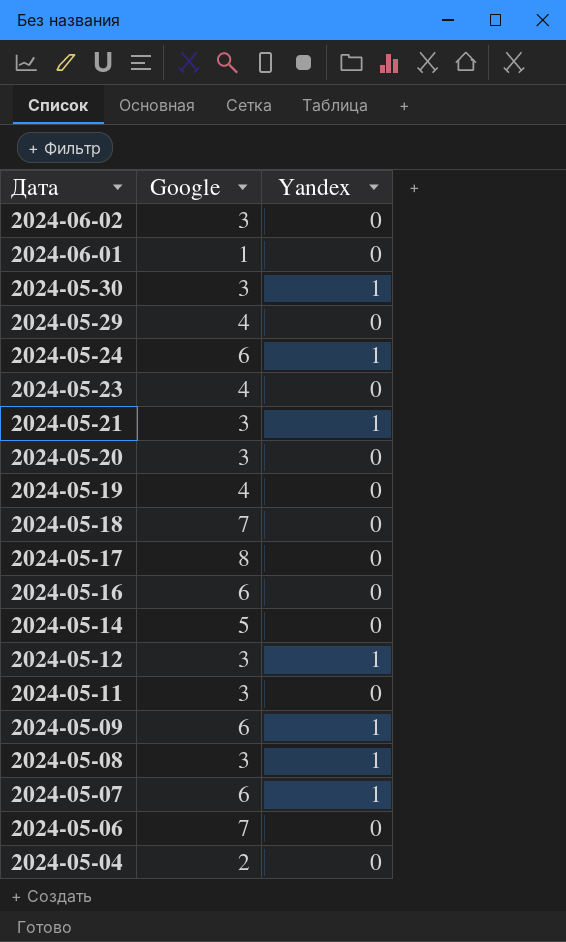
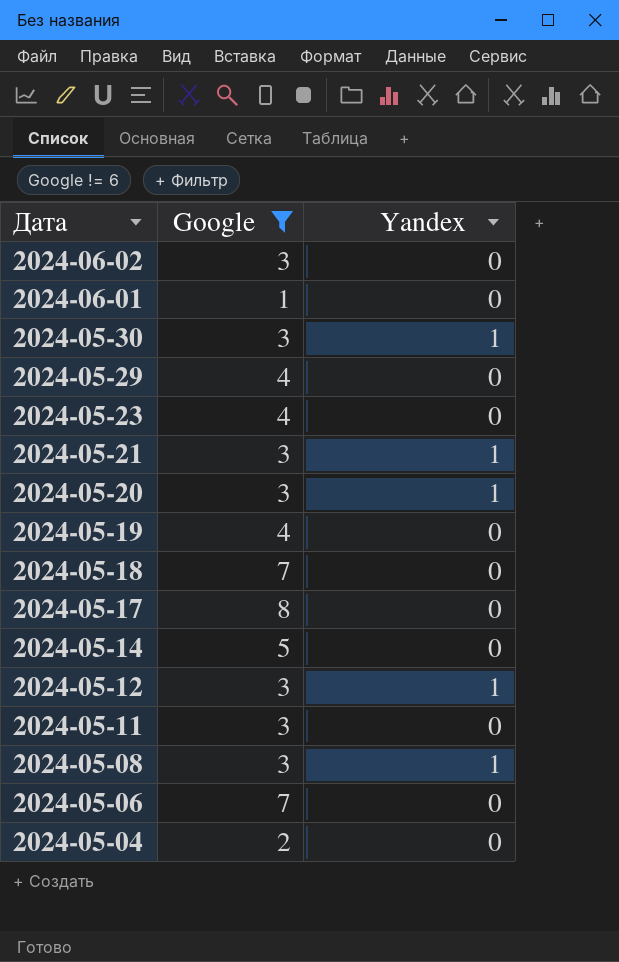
filter: none -> Google != 6
2024-05-20 | Yandex: 0 -> 1

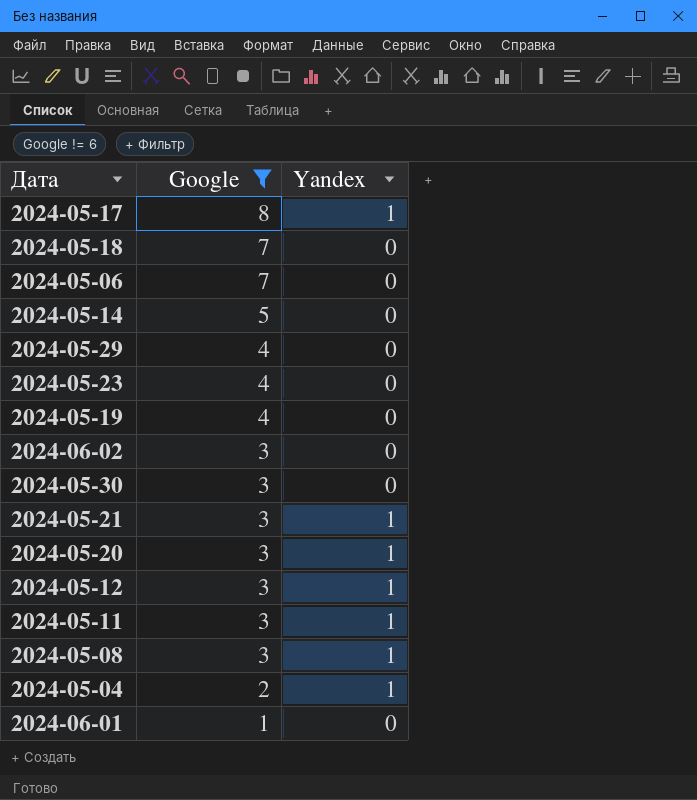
row order: Дата descending -> Google descending
2024-05-17 | Yandex: 0 -> 1
2024-05-30 | Yandex: 1 -> 0
2024-05-11 | Yandex: 0 -> 1
2024-05-04 | Yandex: 0 -> 1

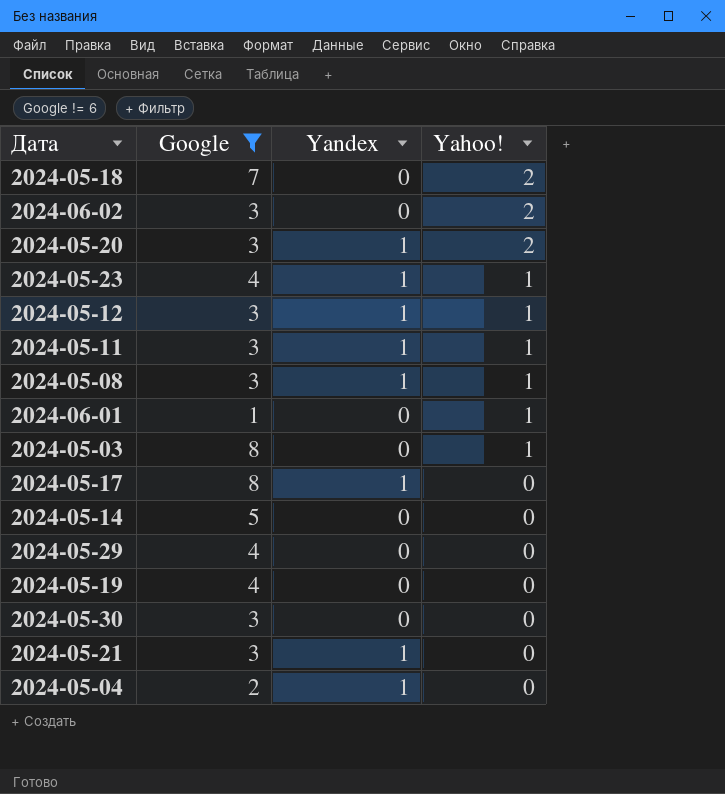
row order: Google descending -> Yahoo! descending
column Yahoo! | position: none -> 4
row 2024-05-06: 7 | 0 -> none
2024-05-23 | Yandex: 0 -> 1
row 2024-05-03: none -> 8 | 0 | 1

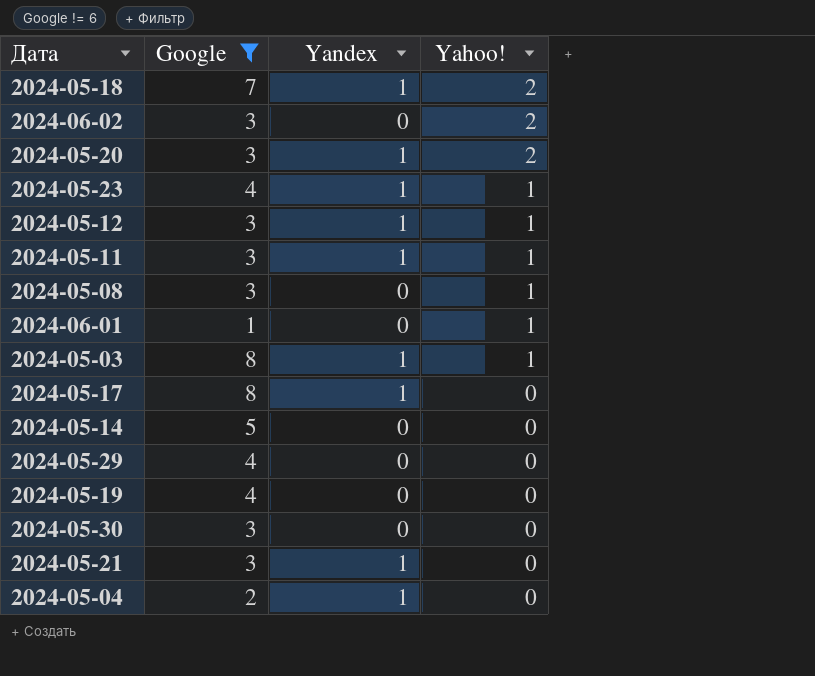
2024-05-18 | Yandex: 0 -> 1
2024-05-08 | Yandex: 1 -> 0
2024-05-03 | Yandex: 0 -> 1

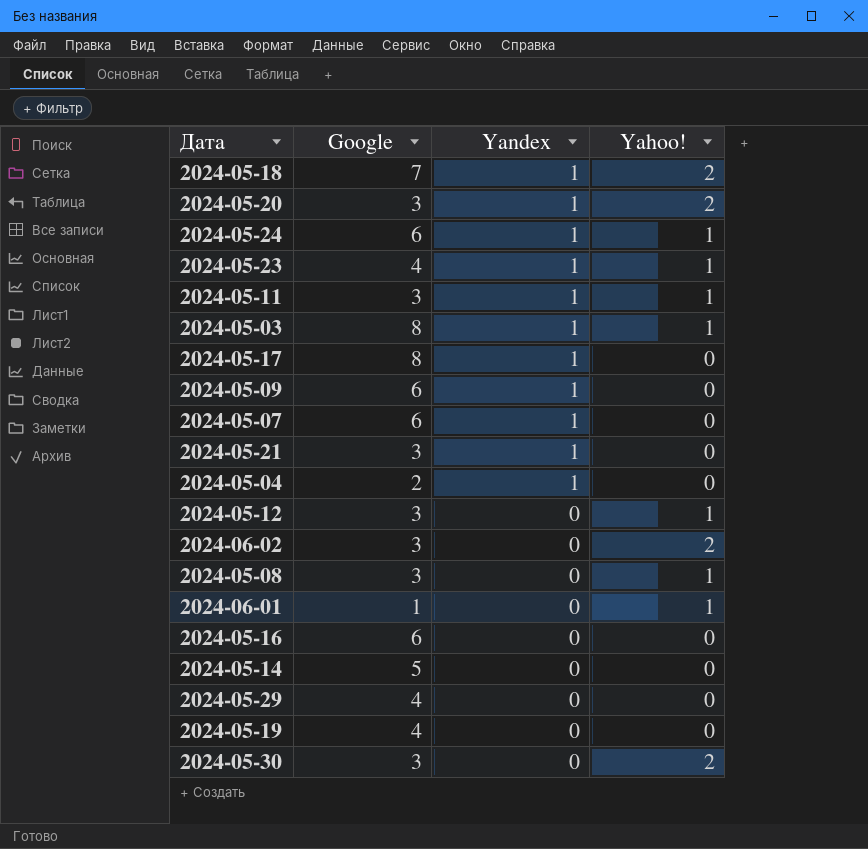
filter: Google != 6 -> none
row order: Yahoo! descending -> Yandex descending
2024-05-12 | Yandex: 1 -> 0
2024-05-30 | Yahoo!: 0 -> 2

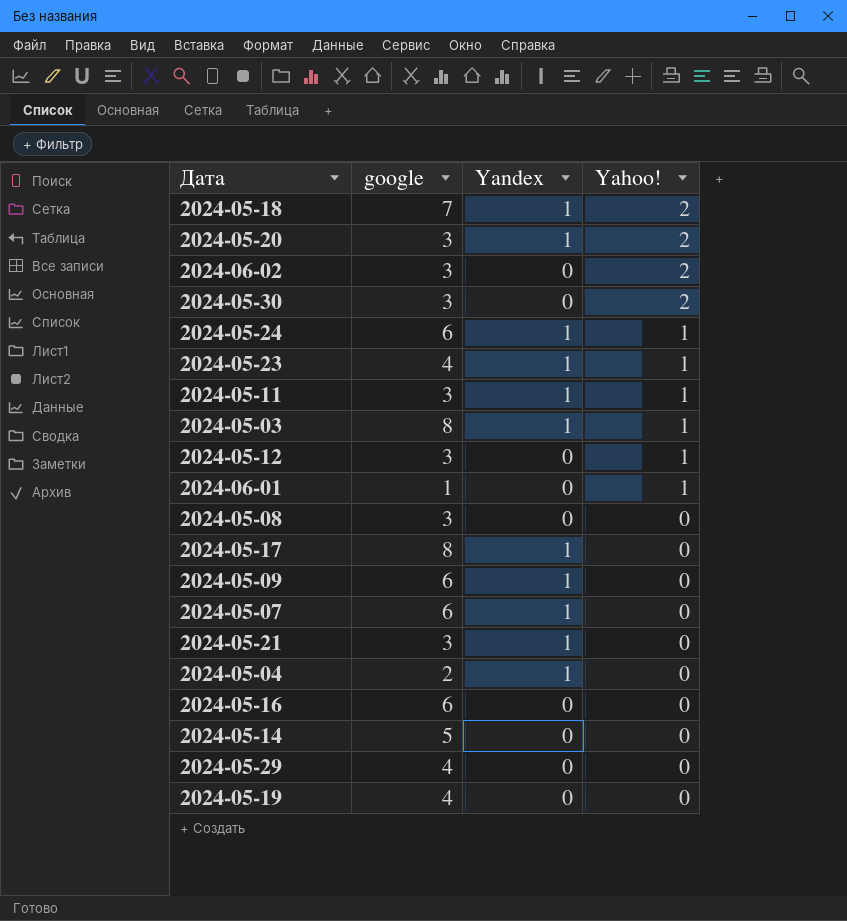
row order: Yandex descending -> Yahoo! descending
column name: Google -> google
2024-05-08 | Yahoo!: 1 -> 0

